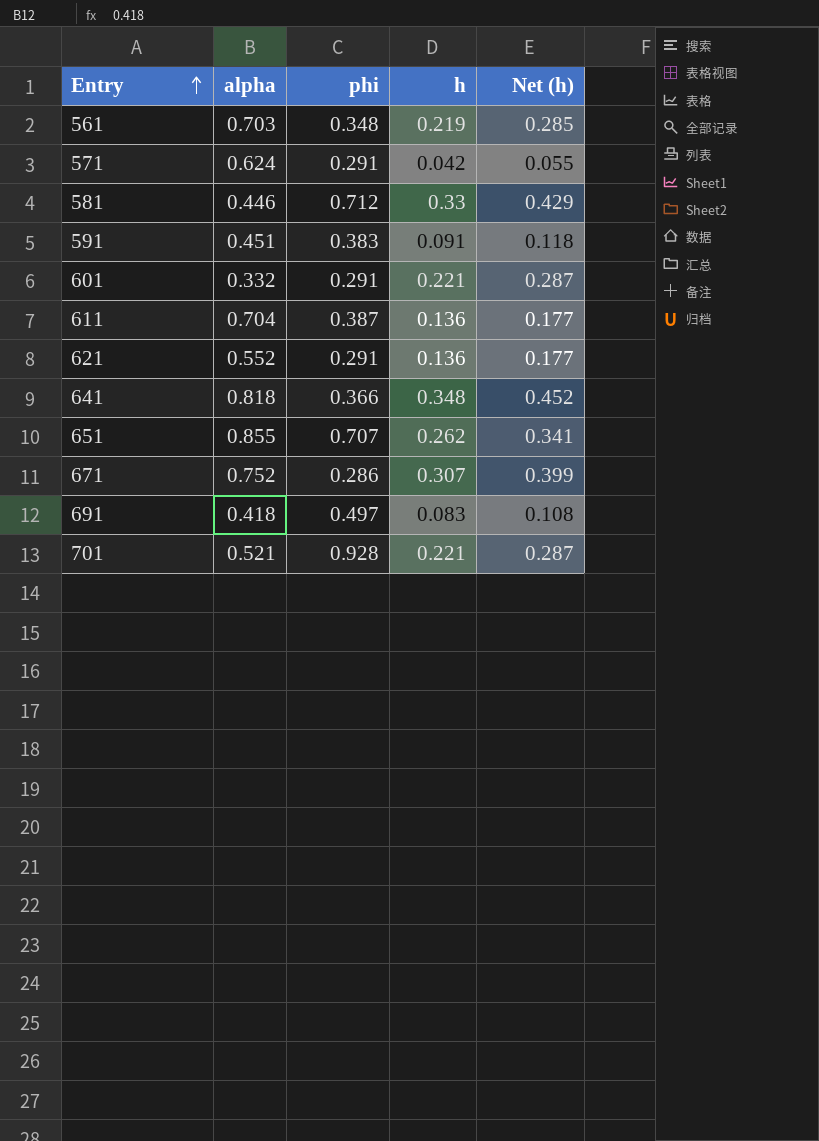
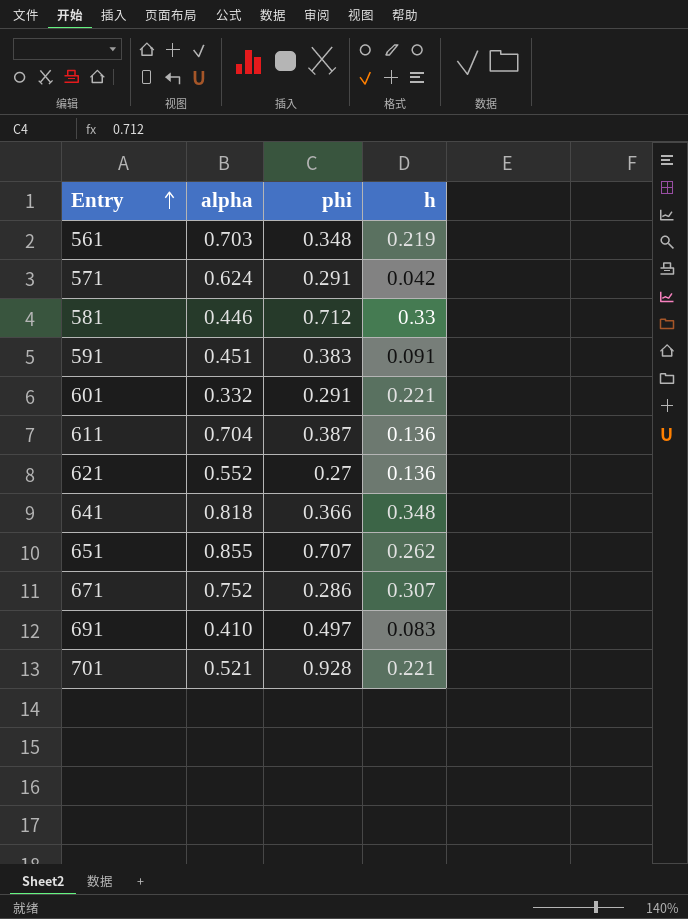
column Net (h) | formula: [h] * 1.3 -> none
621 | phi: 0.291 -> 0.27
691 | alpha: 0.418 -> 0.410

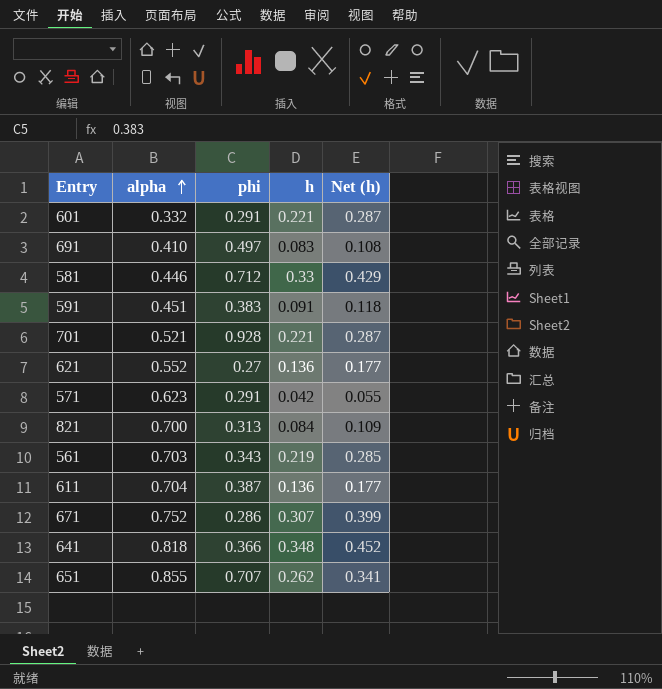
row order: Entry ascending -> alpha ascending
column Net (h) | formula: none -> [h] * 1.3
571 | alpha: 0.624 -> 0.623
row 821: none -> 0.700 | 0.313 | 0.084 | 0.109
561 | phi: 0.348 -> 0.343

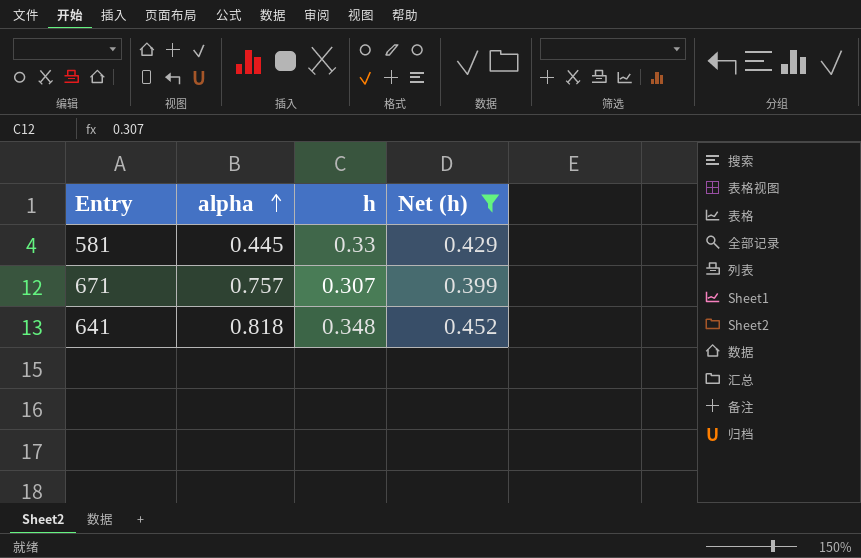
filter: none -> Net (h) >= 0.399
column phi | position: 3 -> none
581 | alpha: 0.446 -> 0.445
671 | alpha: 0.752 -> 0.757

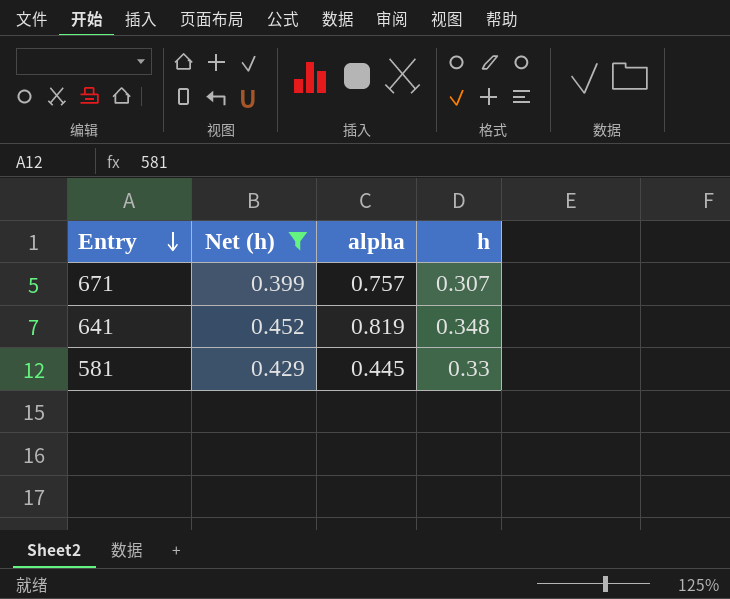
row order: alpha ascending -> Entry descending
column Net (h) | position: 4 -> 2
641 | alpha: 0.818 -> 0.819

